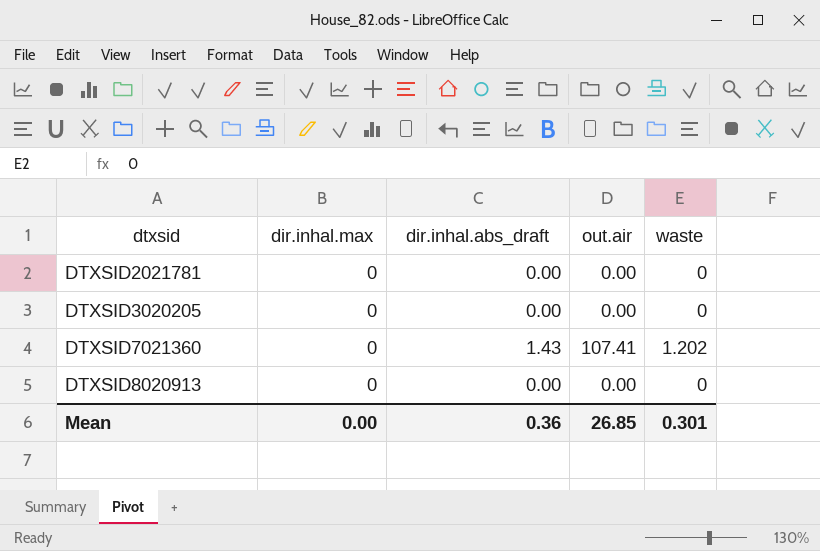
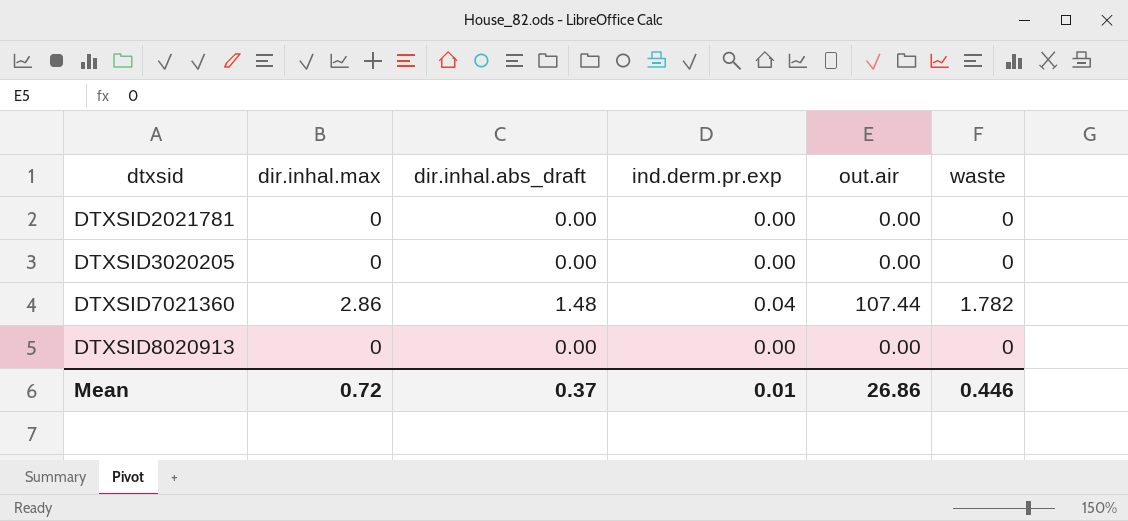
column ind.derm.pr.exp | position: none -> 4
DTXSID7021360 | dir.inhal.max: 0 -> 2.86
DTXSID7021360 | dir.inhal.abs_draft: 1.43 -> 1.48
DTXSID7021360 | out.air: 107.41 -> 107.44
DTXSID7021360 | waste: 1.202 -> 1.782
Mean | dir.inhal.max: 0.00 -> 0.72
Mean | dir.inhal.abs_draft: 0.36 -> 0.37
Mean | out.air: 26.85 -> 26.86
Mean | waste: 0.301 -> 0.446

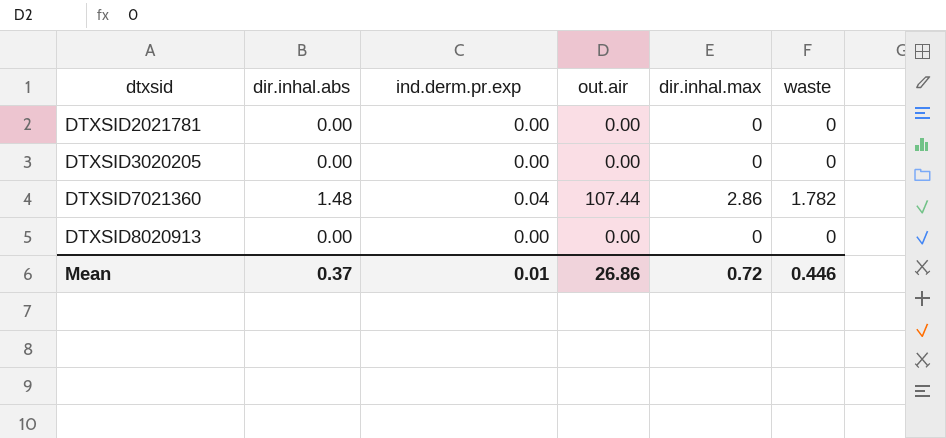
column name: dir.inhal.abs_draft -> dir.inhal.abs
column dir.inhal.max | position: 2 -> 5

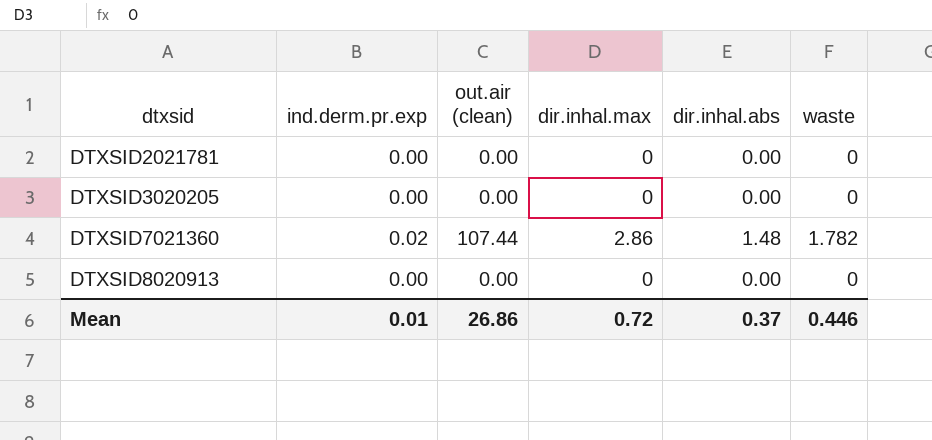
column name: out.air -> out.air (clean)
column dir.inhal.abs | position: 2 -> 5
DTXSID7021360 | ind.derm.pr.exp: 0.04 -> 0.02

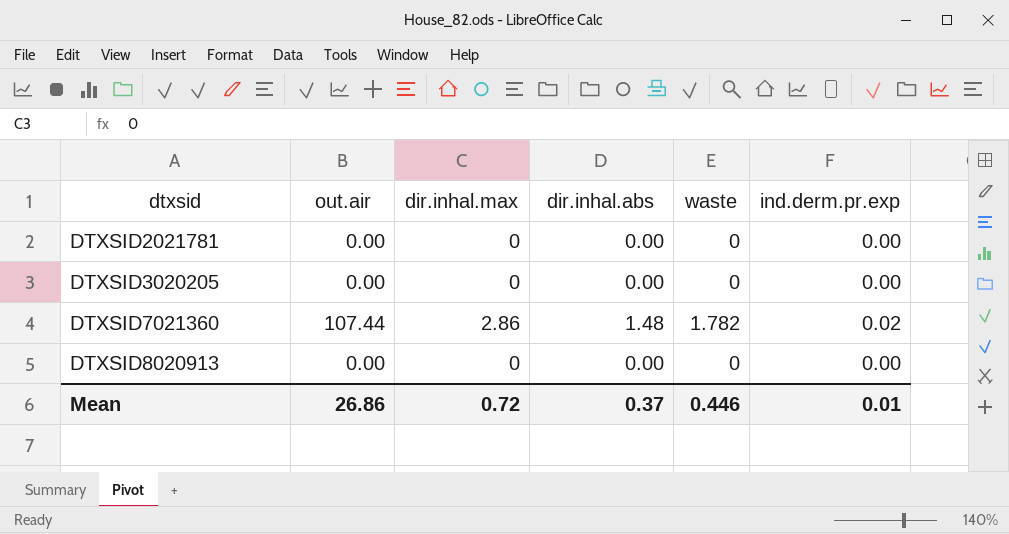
column name: out.air (clean) -> out.air
column ind.derm.pr.exp | position: 2 -> 6

